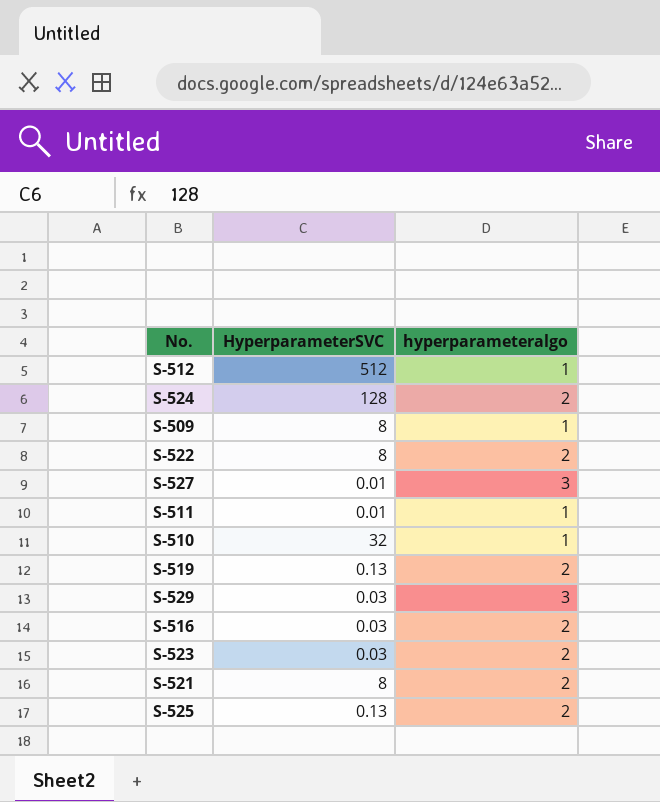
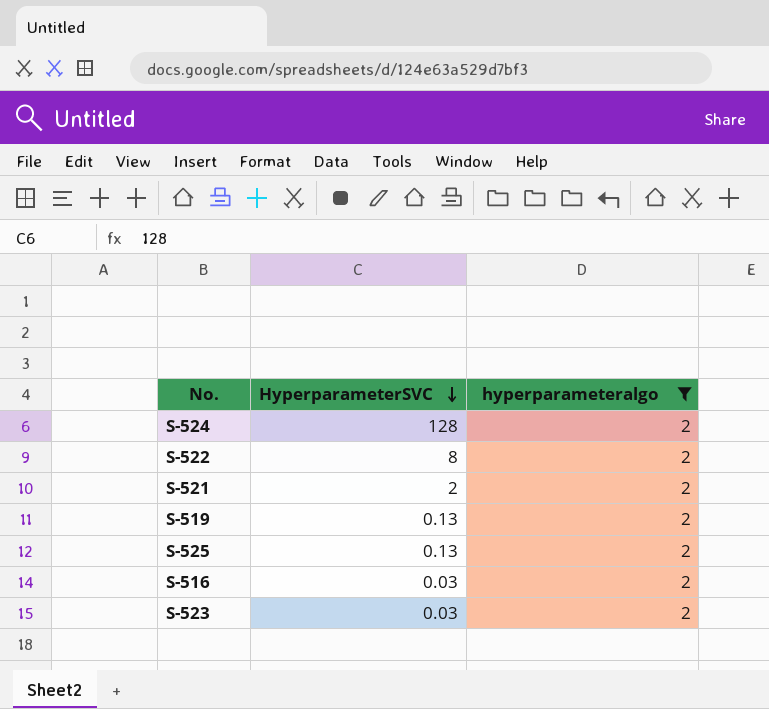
filter: none -> hyperparameteralgo = 2
row order: none -> HyperparameterSVC descending
S-521 | HyperparameterSVC: 8 -> 2

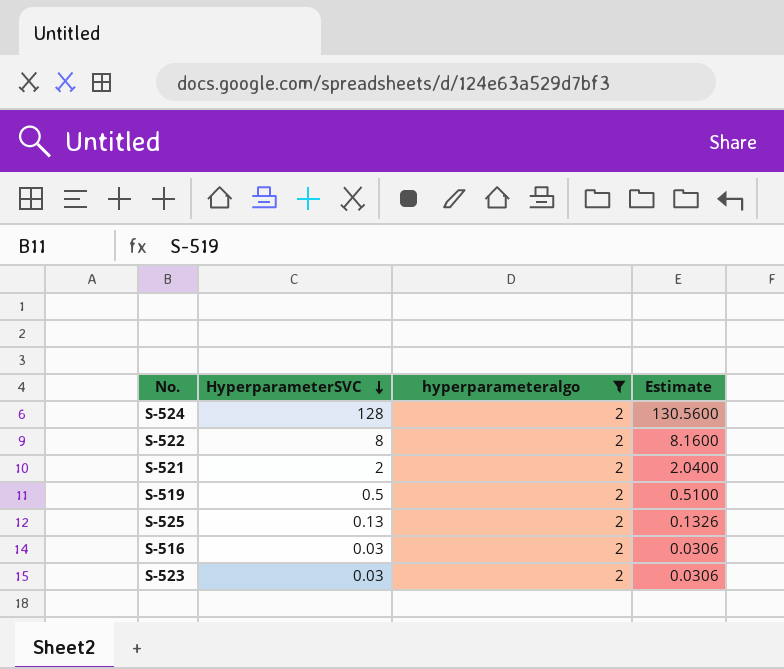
column Estimate | formula: none -> [HyperparameterSVC] * 1.02
S-519 | HyperparameterSVC: 0.13 -> 0.5

